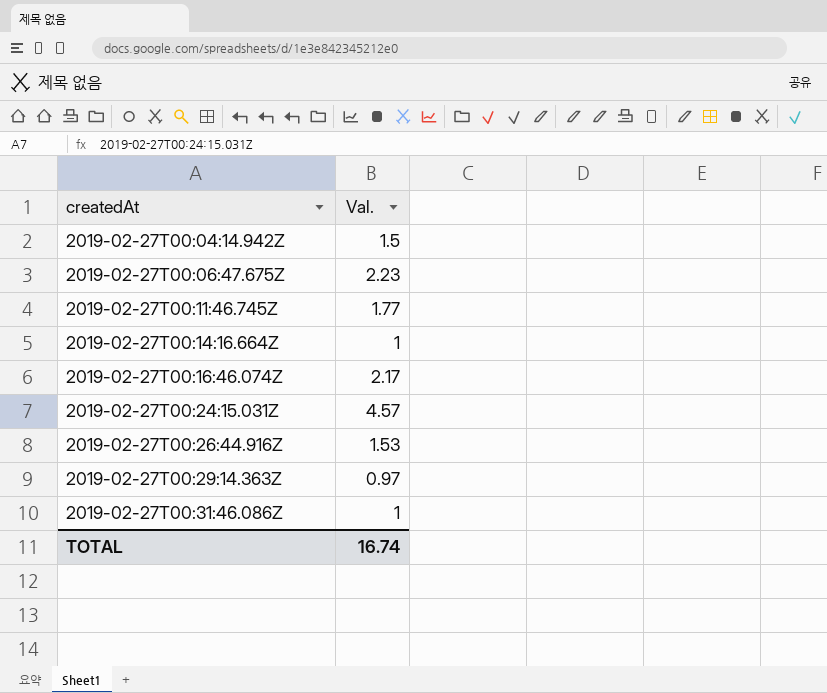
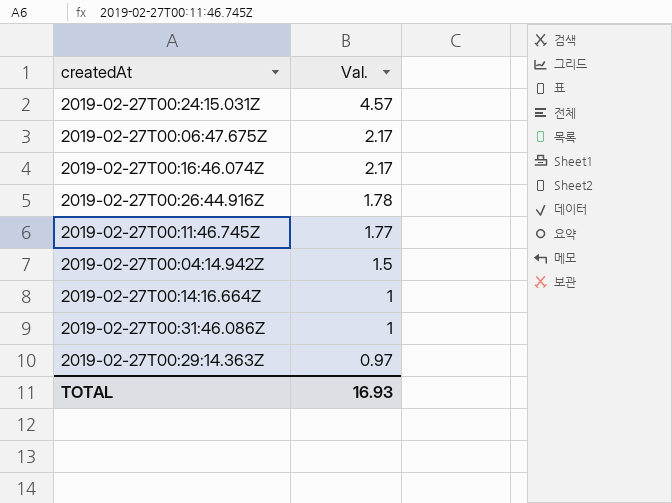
row order: createdAt ascending -> Val. descending
2019-02-27T00:06:47.675Z | Val.: 2.23 -> 2.17
2019-02-27T00:26:44.916Z | Val.: 1.53 -> 1.78
TOTAL | Val.: 16.74 -> 16.93

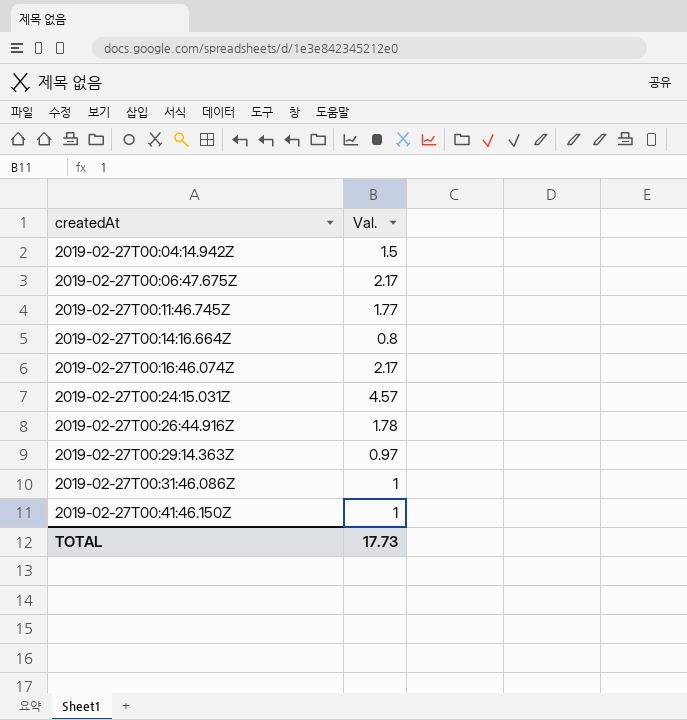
row order: Val. descending -> createdAt ascending
2019-02-27T00:14:16.664Z | Val.: 1 -> 0.8
row 2019-02-27T00:41:46.150Z: none -> 1
TOTAL | Val.: 16.93 -> 17.73

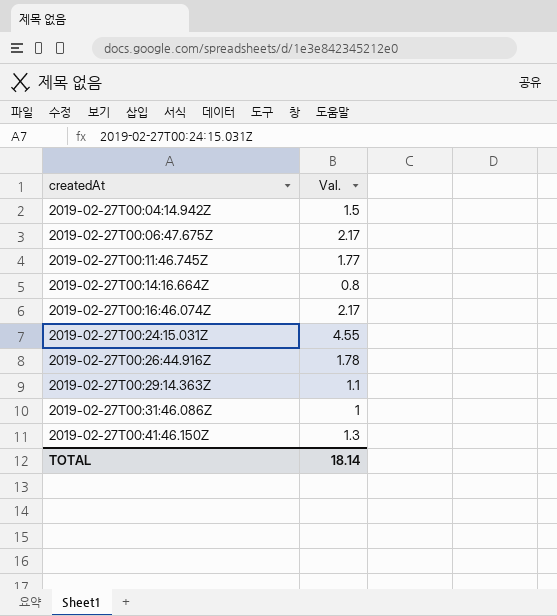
2019-02-27T00:24:15.031Z | Val.: 4.57 -> 4.55
2019-02-27T00:29:14.363Z | Val.: 0.97 -> 1.1
2019-02-27T00:41:46.150Z | Val.: 1 -> 1.3
TOTAL | Val.: 17.73 -> 18.14

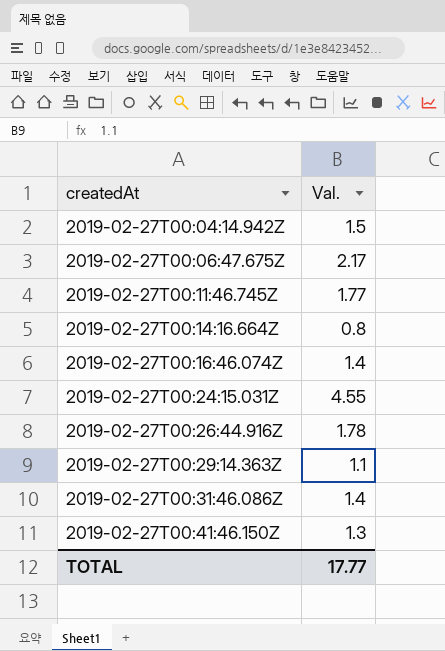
2019-02-27T00:16:46.074Z | Val.: 2.17 -> 1.4
2019-02-27T00:31:46.086Z | Val.: 1 -> 1.4
TOTAL | Val.: 18.14 -> 17.77

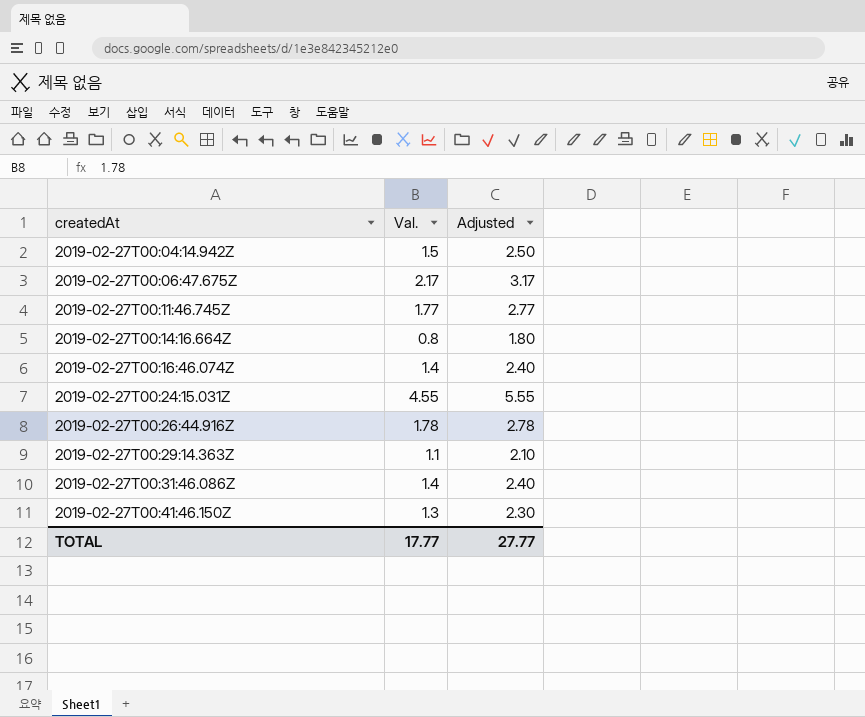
column Adjusted | formula: none -> [Val.] + 1

